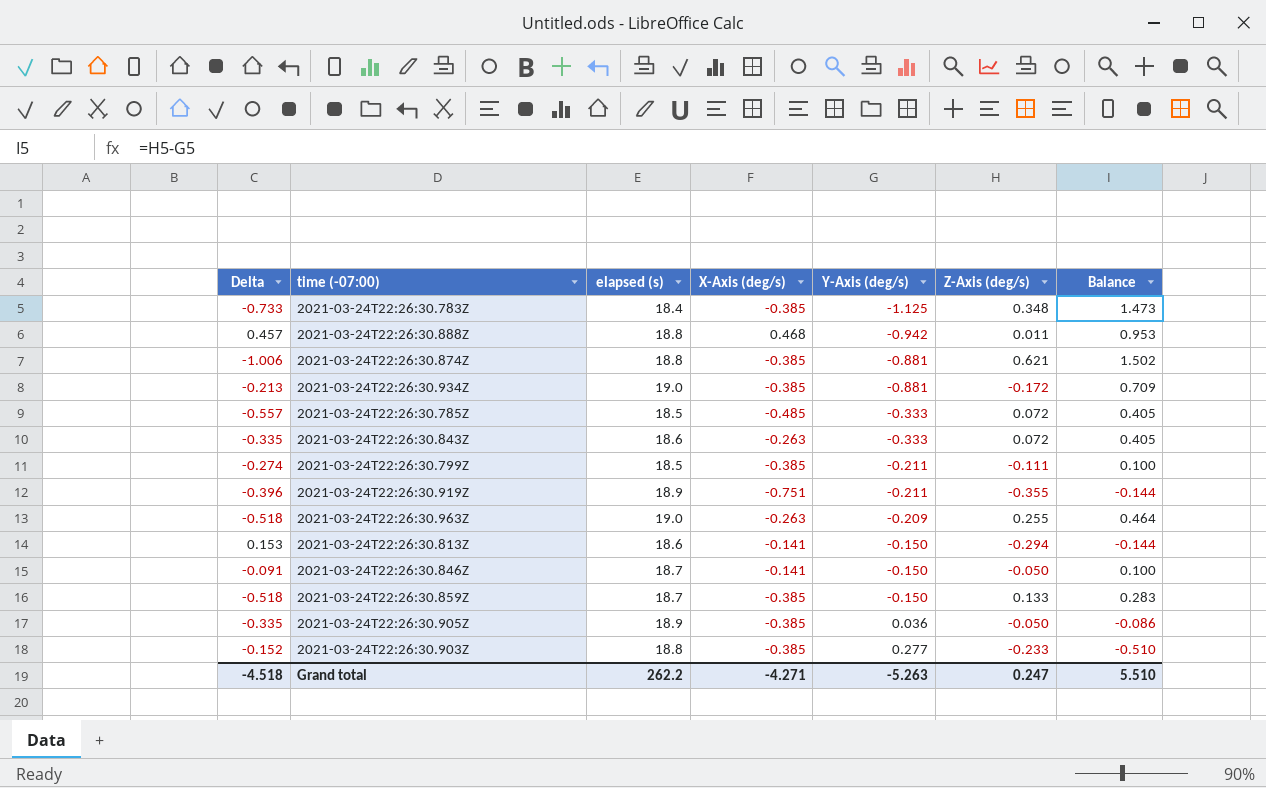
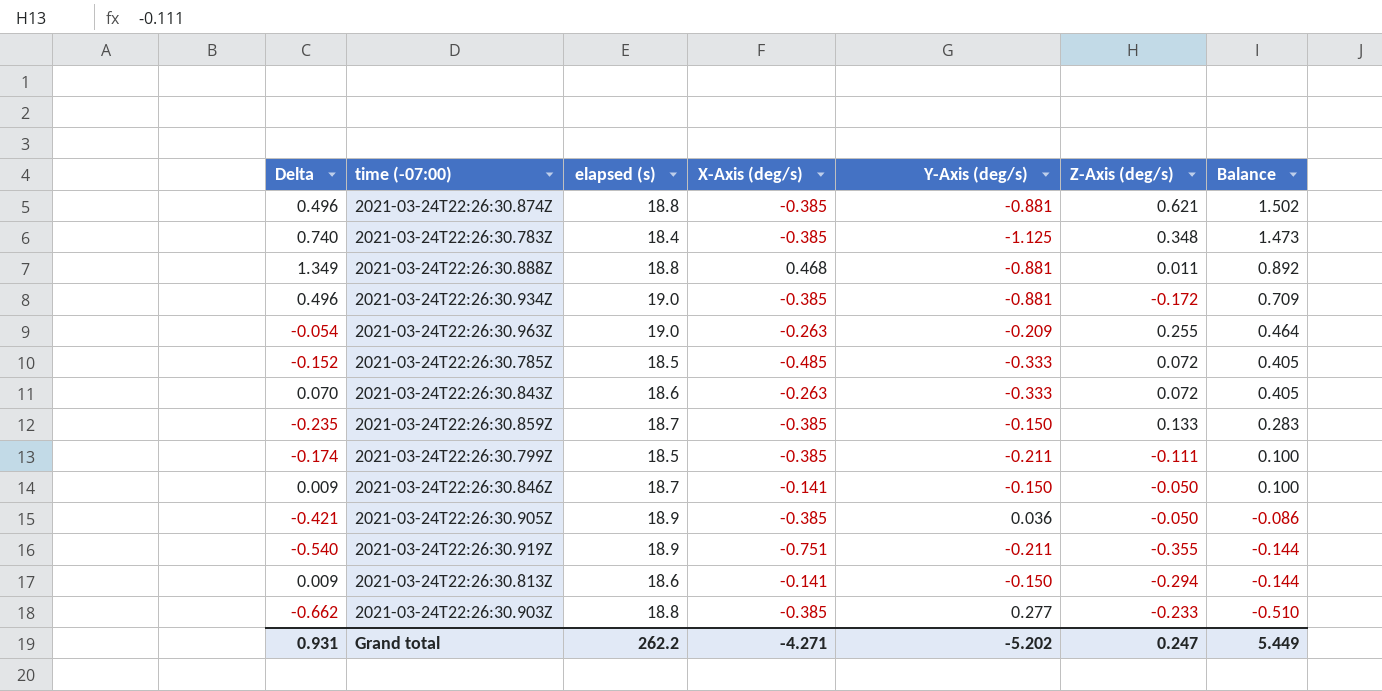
row order: Y-Axis (deg/s) ascending -> Balance descending
column Delta | formula: [X-Axis (deg/s)] - [Z-Axis (deg/s)] -> [X-Axis (deg/s)] - [Y-Axis (deg/s)]
2021-03-24T22:26:30.888Z | Y-Axis (deg/s): -0.942 -> -0.881
2021-03-24T22:26:30.888Z | Balance: 0.953 -> 0.892
Grand total | Delta: -4.518 -> 0.931
Grand total | Y-Axis (deg/s): -5.263 -> -5.202
Grand total | Balance: 5.510 -> 5.449

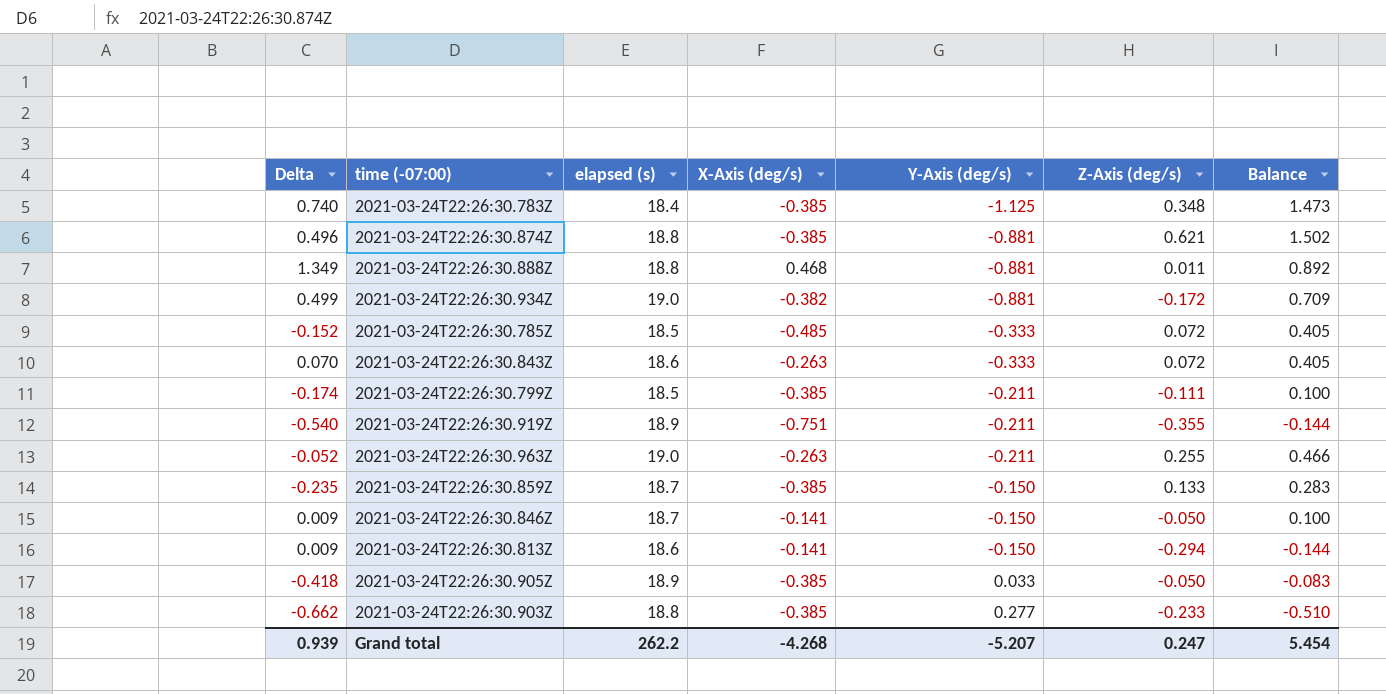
row order: Balance descending -> Y-Axis (deg/s) ascending
2021-03-24T22:26:30.934Z | Delta: 0.496 -> 0.499
2021-03-24T22:26:30.934Z | X-Axis (deg/s): -0.385 -> -0.382
2021-03-24T22:26:30.963Z | Delta: -0.054 -> -0.052
2021-03-24T22:26:30.963Z | Y-Axis (deg/s): -0.209 -> -0.211
2021-03-24T22:26:30.963Z | Balance: 0.464 -> 0.466
2021-03-24T22:26:30.905Z | Delta: -0.421 -> -0.418
2021-03-24T22:26:30.905Z | Y-Axis (deg/s): 0.036 -> 0.033
2021-03-24T22:26:30.905Z | Balance: -0.086 -> -0.083
Grand total | Delta: 0.931 -> 0.939
Grand total | X-Axis (deg/s): -4.271 -> -4.268
Grand total | Y-Axis (deg/s): -5.202 -> -5.207
Grand total | Balance: 5.449 -> 5.454

